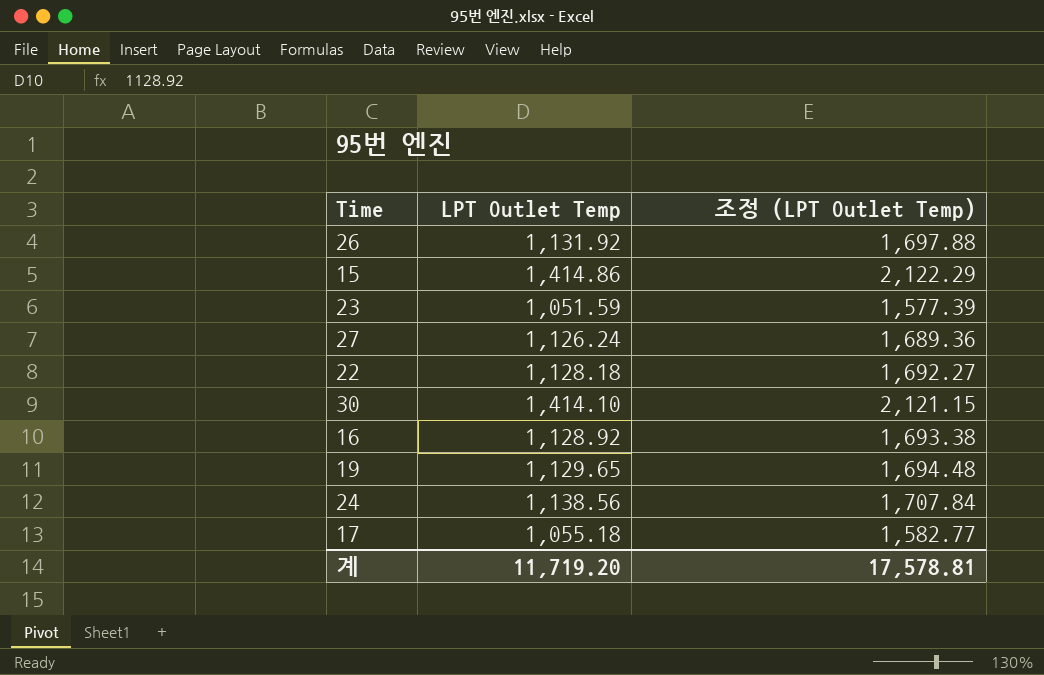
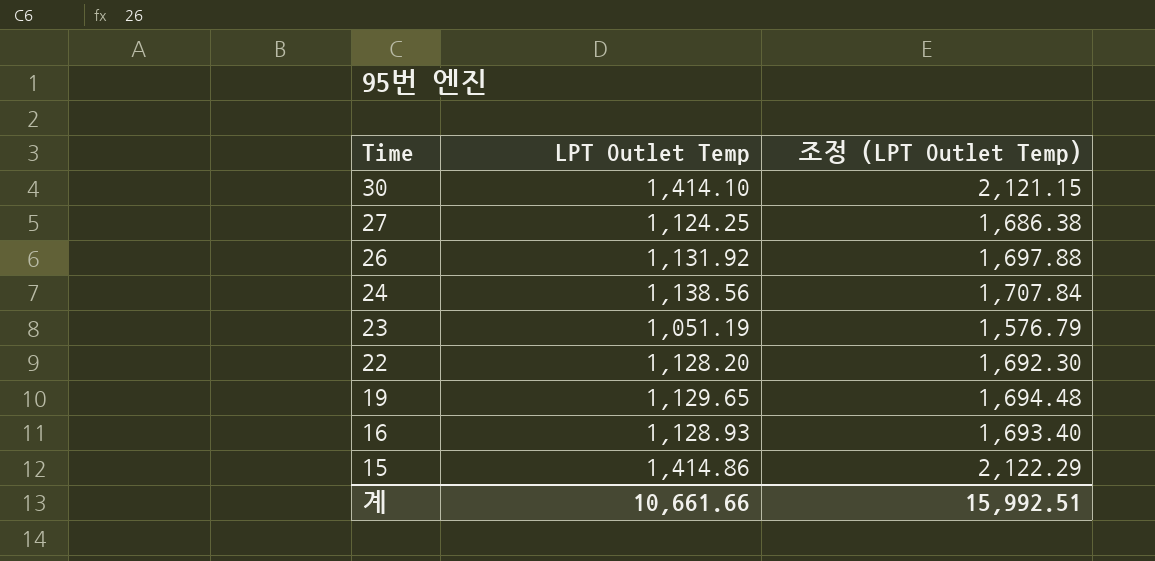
row order: none -> Time descending
row 17: 1,055.18 | 1,582.77 -> none
27 | LPT Outlet Temp: 1,126.24 -> 1,124.25
27 | 조정 (LPT Outlet Temp): 1,689.36 -> 1,686.38
23 | LPT Outlet Temp: 1,051.59 -> 1,051.19
23 | 조정 (LPT Outlet Temp): 1,577.39 -> 1,576.79
22 | LPT Outlet Temp: 1,128.18 -> 1,128.20
22 | 조정 (LPT Outlet Temp): 1,692.27 -> 1,692.30
16 | LPT Outlet Temp: 1,128.92 -> 1,128.93
16 | 조정 (LPT Outlet Temp): 1,693.38 -> 1,693.40
계 | LPT Outlet Temp: 11,719.20 -> 10,661.66
계 | 조정 (LPT Outlet Temp): 17,578.81 -> 15,992.51

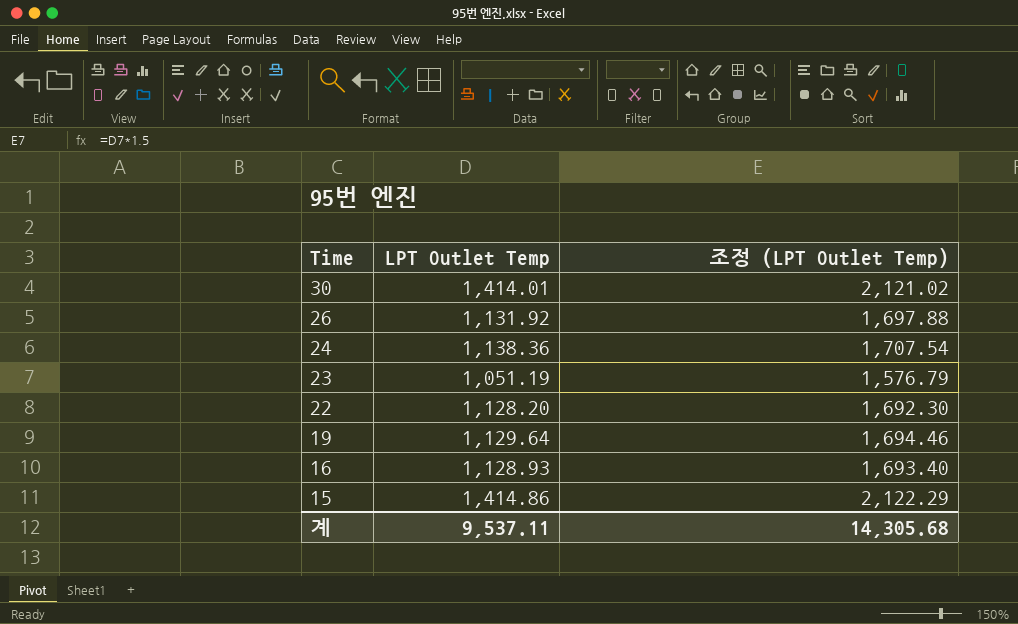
row 27: 1,124.25 | 1,686.38 -> none
30 | LPT Outlet Temp: 1,414.10 -> 1,414.01
30 | 조정 (LPT Outlet Temp): 2,121.15 -> 2,121.02
24 | LPT Outlet Temp: 1,138.56 -> 1,138.36
24 | 조정 (LPT Outlet Temp): 1,707.84 -> 1,707.54
19 | LPT Outlet Temp: 1,129.65 -> 1,129.64
19 | 조정 (LPT Outlet Temp): 1,694.48 -> 1,694.46
계 | LPT Outlet Temp: 10,661.66 -> 9,537.11
계 | 조정 (LPT Outlet Temp): 15,992.51 -> 14,305.68

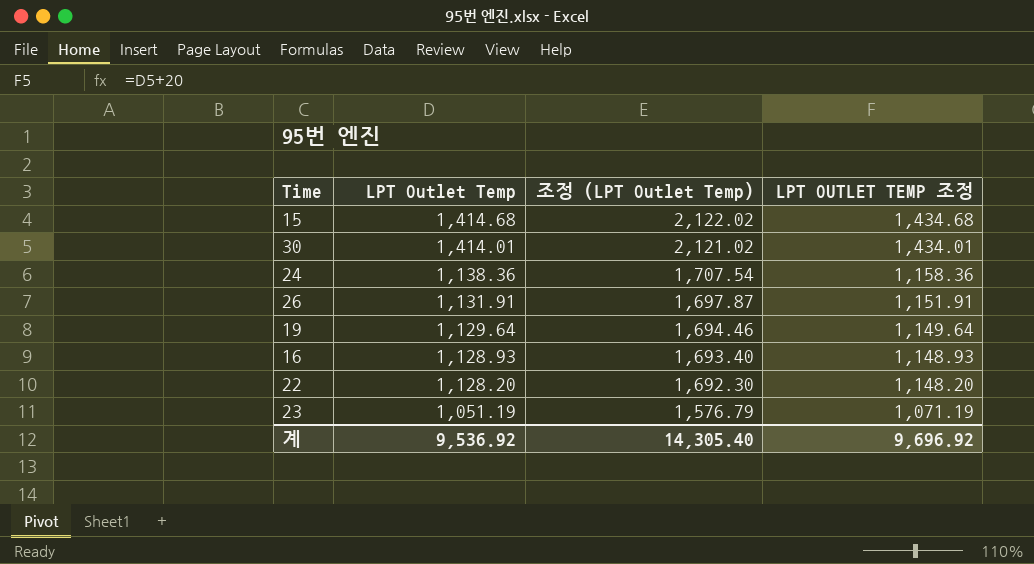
row order: Time descending -> LPT Outlet Temp descending
column LPT OUTLET TEMP 조정 | formula: none -> [LPT Outlet Temp] + 20
15 | LPT Outlet Temp: 1,414.86 -> 1,414.68
15 | 조정 (LPT Outlet Temp): 2,122.29 -> 2,122.02
26 | LPT Outlet Temp: 1,131.92 -> 1,131.91
26 | 조정 (LPT Outlet Temp): 1,697.88 -> 1,697.87
계 | LPT Outlet Temp: 9,537.11 -> 9,536.92
계 | 조정 (LPT Outlet Temp): 14,305.68 -> 14,305.40

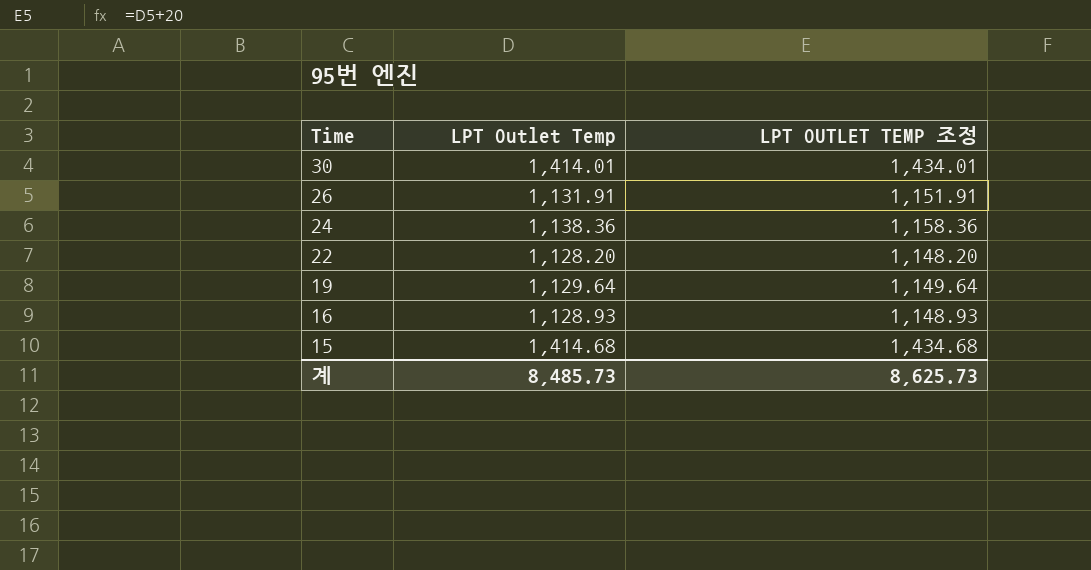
row order: LPT Outlet Temp descending -> Time descending
column 조정 (LPT Outlet Temp) | formula: [LPT Outlet Temp] * 1.5 -> none
row 23: 1,051.19 | 1,576.79 | 1,071.19 -> none
계 | LPT Outlet Temp: 9,536.92 -> 8,485.73
계 | LPT OUTLET TEMP 조정: 9,696.92 -> 8,625.73

